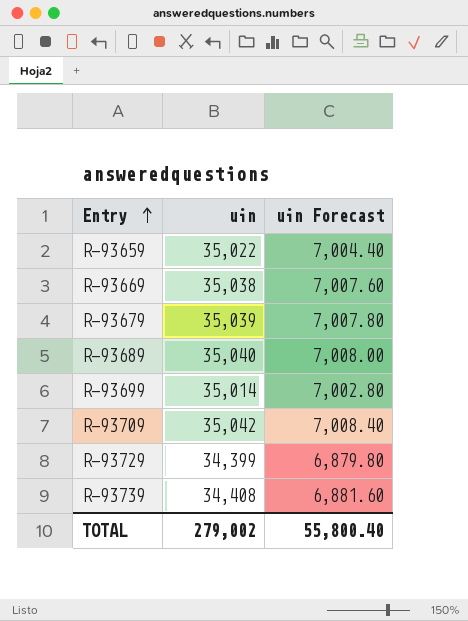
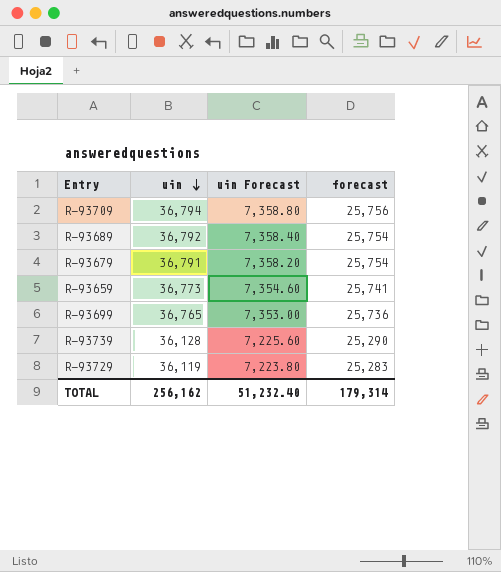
row order: Entry ascending -> uin descending
column forecast | formula: none -> [uin] * 0.7
row R-93669: 35,038 | 7,007.60 -> none
R-93709 | uin: 35,042 -> 36,794
R-93709 | uin Forecast: 7,008.40 -> 7,358.80
R-93689 | uin: 35,040 -> 36,792
R-93689 | uin Forecast: 7,008.00 -> 7,358.40
R-93679 | uin: 35,039 -> 36,791
R-93679 | uin Forecast: 7,007.80 -> 7,358.20
R-93659 | uin: 35,022 -> 36,773
R-93659 | uin Forecast: 7,004.40 -> 7,354.60
R-93699 | uin: 35,014 -> 36,765
R-93699 | uin Forecast: 7,002.80 -> 7,353.00
R-93739 | uin: 34,408 -> 36,128
R-93739 | uin Forecast: 6,881.60 -> 7,225.60
R-93729 | uin: 34,399 -> 36,119
R-93729 | uin Forecast: 6,879.80 -> 7,223.80
TOTAL | uin: 279,002 -> 256,162
TOTAL | uin Forecast: 55,800.40 -> 51,232.40

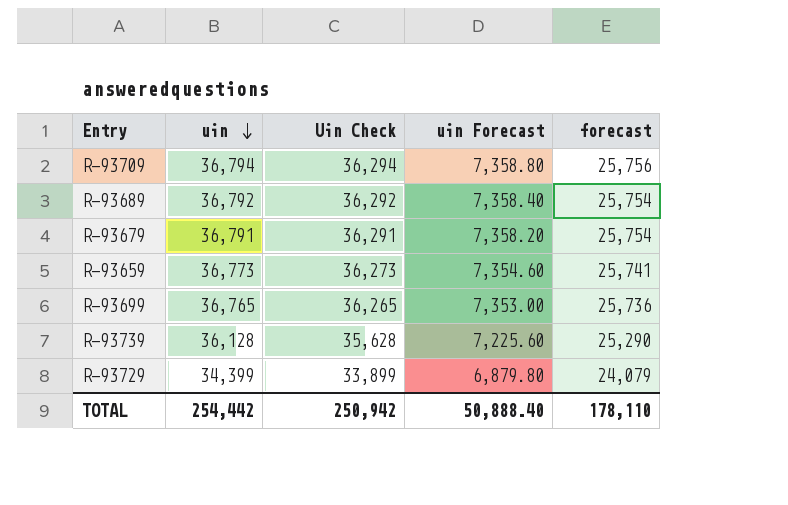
column Uin Check | formula: none -> [uin] - 500
R-93729 | uin: 36,119 -> 34,399
R-93729 | uin Forecast: 7,223.80 -> 6,879.80
R-93729 | forecast: 25,283 -> 24,079
TOTAL | uin: 256,162 -> 254,442
TOTAL | uin Forecast: 51,232.40 -> 50,888.40
TOTAL | forecast: 179,314 -> 178,110

